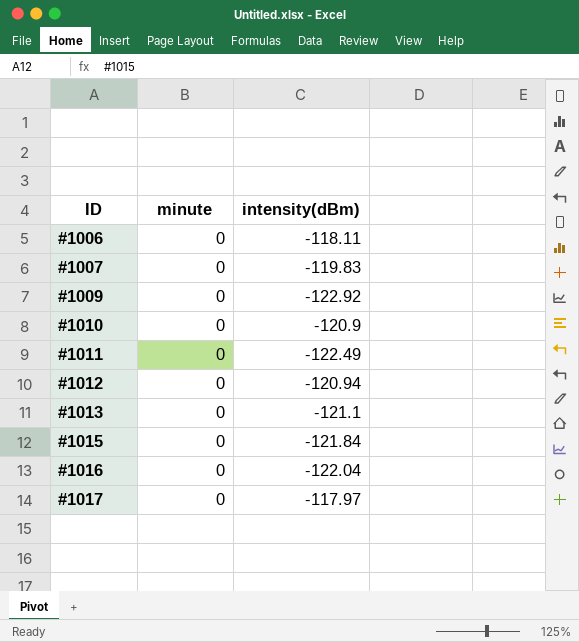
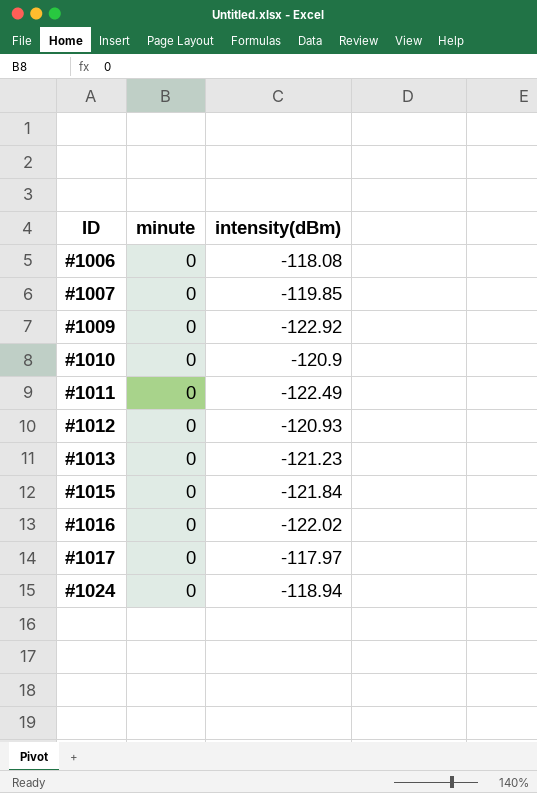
#1006 | intensity(dBm): -118.11 -> -118.08
#1007 | intensity(dBm): -119.83 -> -119.85
#1012 | intensity(dBm): -120.94 -> -120.93
#1013 | intensity(dBm): -121.1 -> -121.23
#1016 | intensity(dBm): -122.04 -> -122.02
row #1024: none -> 0 | -118.94

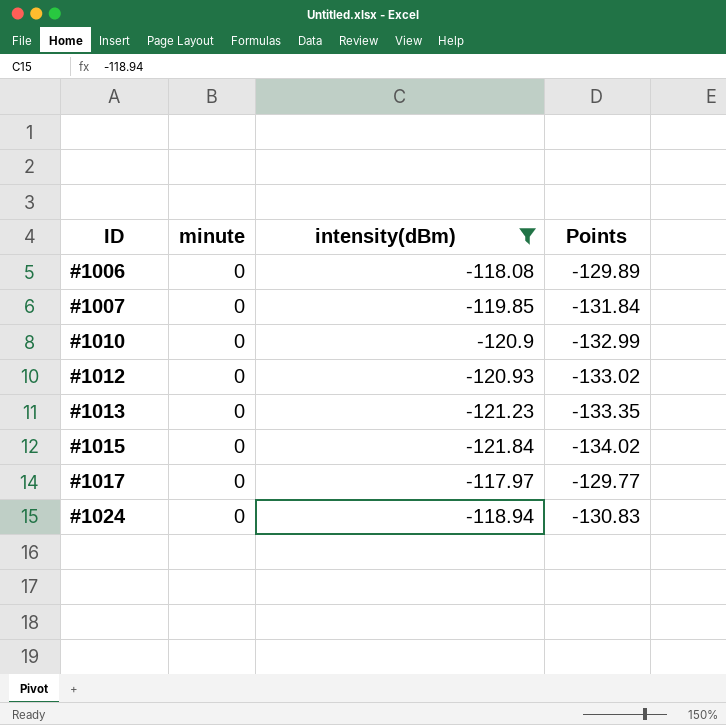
filter: none -> intensity(dBm) >= -121.84
column Points | formula: none -> [intensity(dBm)] * 1.1

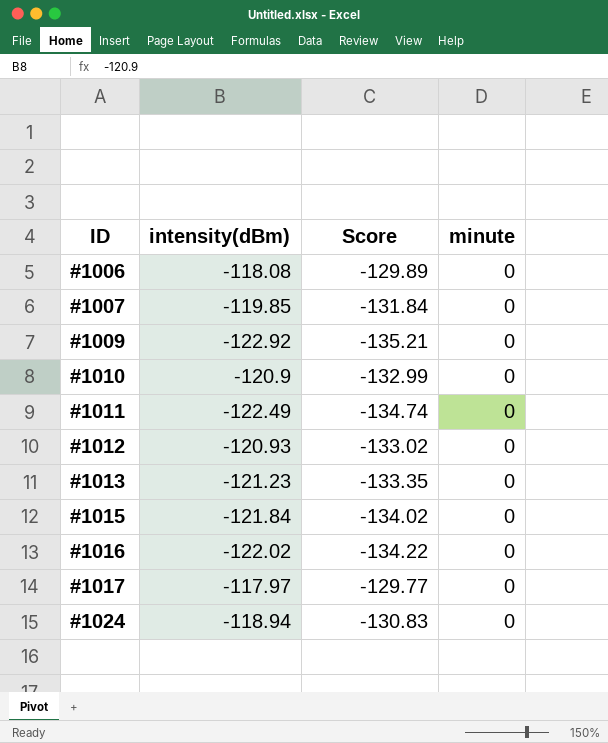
filter: intensity(dBm) >= -121.84 -> none
column name: Points -> Score
column minute | position: 2 -> 4

